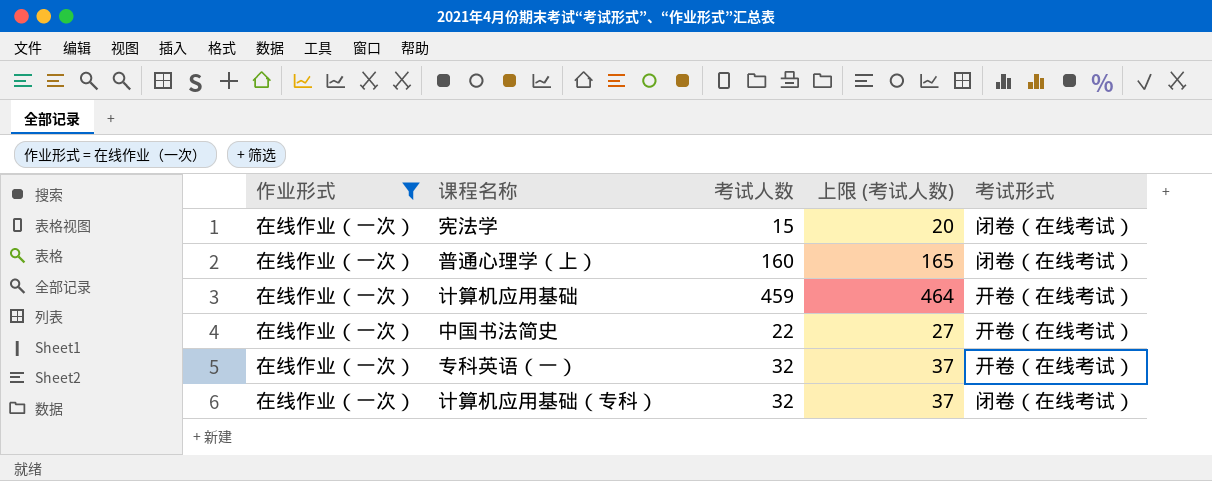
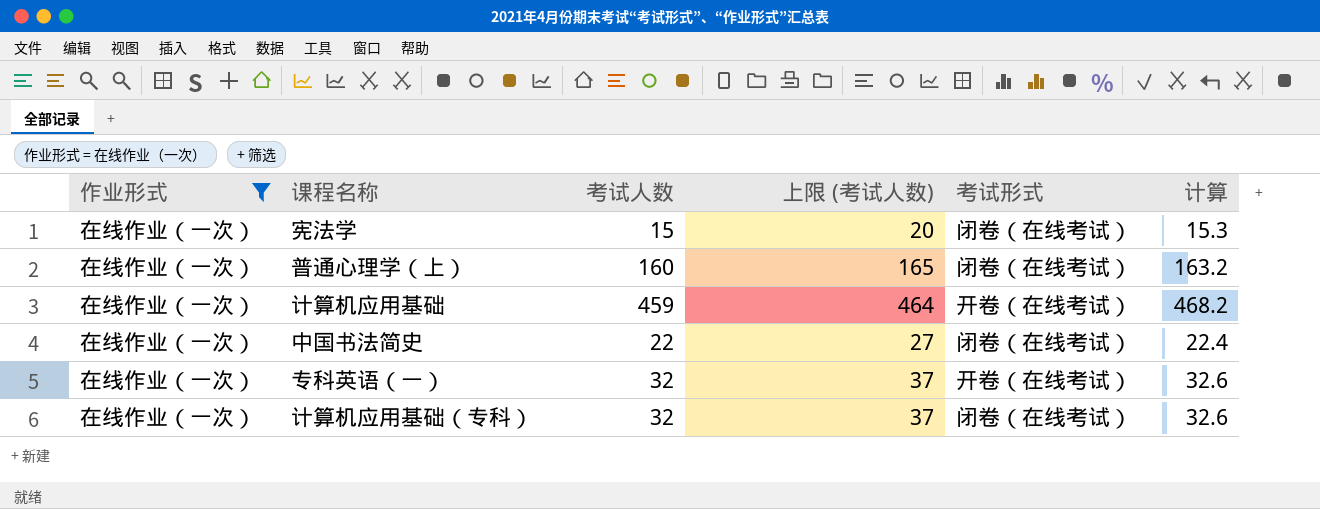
column 计算 | formula: none -> [考试人数] * 1.02
中国书法简史 | 考试形式: 开卷（在线考试） -> 闭卷（在线考试）

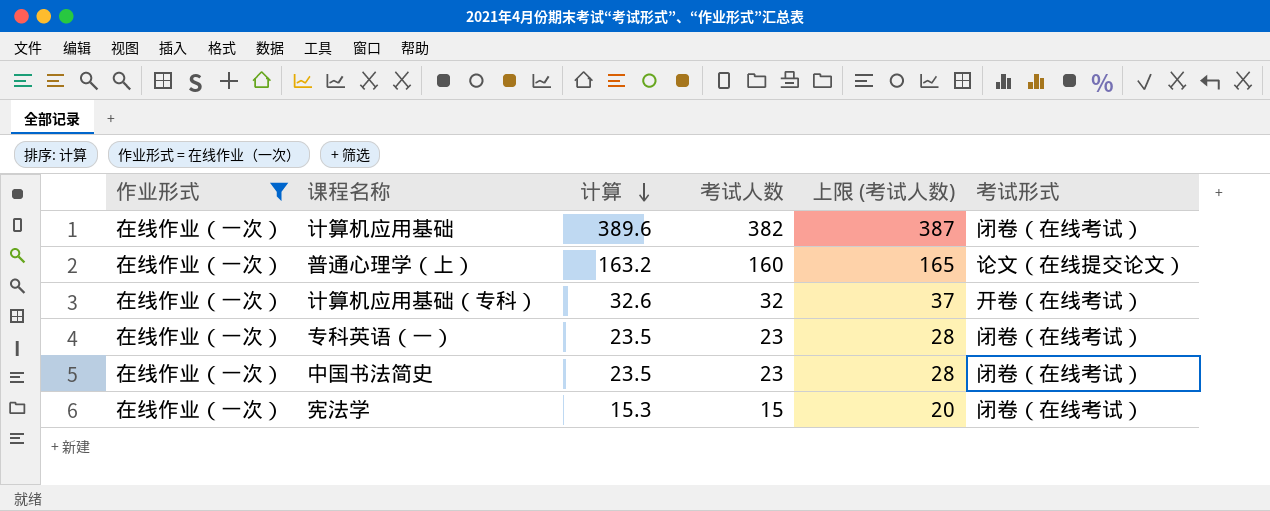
row order: none -> 计算 descending
column 计算 | position: 6 -> 3
计算机应用基础 | 计算: 468.2 -> 389.6
计算机应用基础 | 考试人数: 459 -> 382
计算机应用基础 | 上限 (考试人数): 464 -> 387
计算机应用基础 | 考试形式: 开卷（在线考试） -> 闭卷（在线考试）
普通心理学（上） | 考试形式: 闭卷（在线考试） -> 论文（在线提交论文）
计算机应用基础（专科） | 考试形式: 闭卷（在线考试） -> 开卷（在线考试）
专科英语（一） | 计算: 32.6 -> 23.5
专科英语（一） | 考试人数: 32 -> 23
专科英语（一） | 上限 (考试人数): 37 -> 28
专科英语（一） | 考试形式: 开卷（在线考试） -> 闭卷（在线考试）
中国书法简史 | 计算: 22.4 -> 23.5
中国书法简史 | 考试人数: 22 -> 23
中国书法简史 | 上限 (考试人数): 27 -> 28

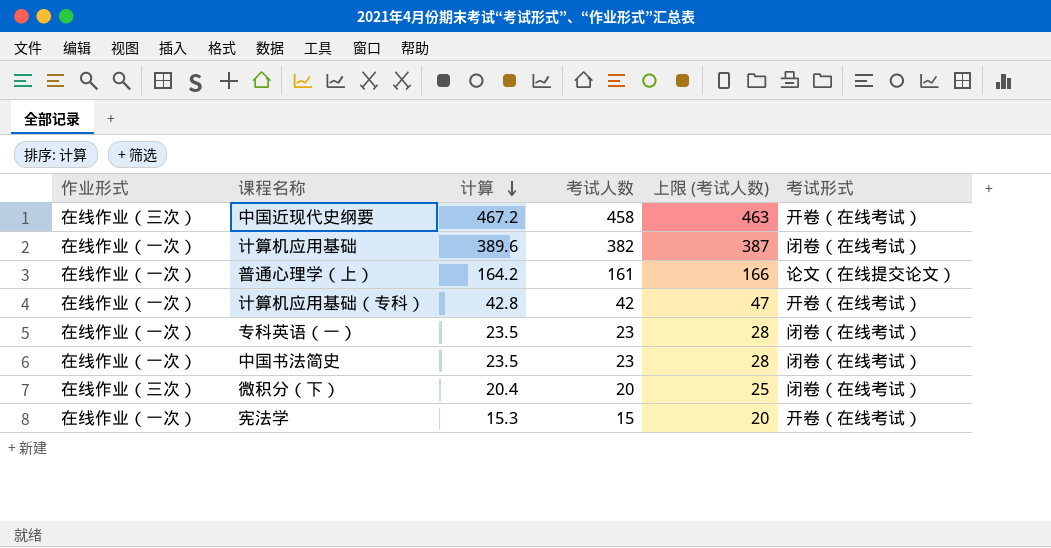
filter: 作业形式 = 在线作业（一次） -> none
普通心理学（上） | 计算: 163.2 -> 164.2
普通心理学（上） | 考试人数: 160 -> 161
普通心理学（上） | 上限 (考试人数): 165 -> 166
计算机应用基础（专科） | 计算: 32.6 -> 42.8
计算机应用基础（专科） | 考试人数: 32 -> 42
计算机应用基础（专科） | 上限 (考试人数): 37 -> 47
宪法学 | 考试形式: 闭卷（在线考试） -> 开卷（在线考试）

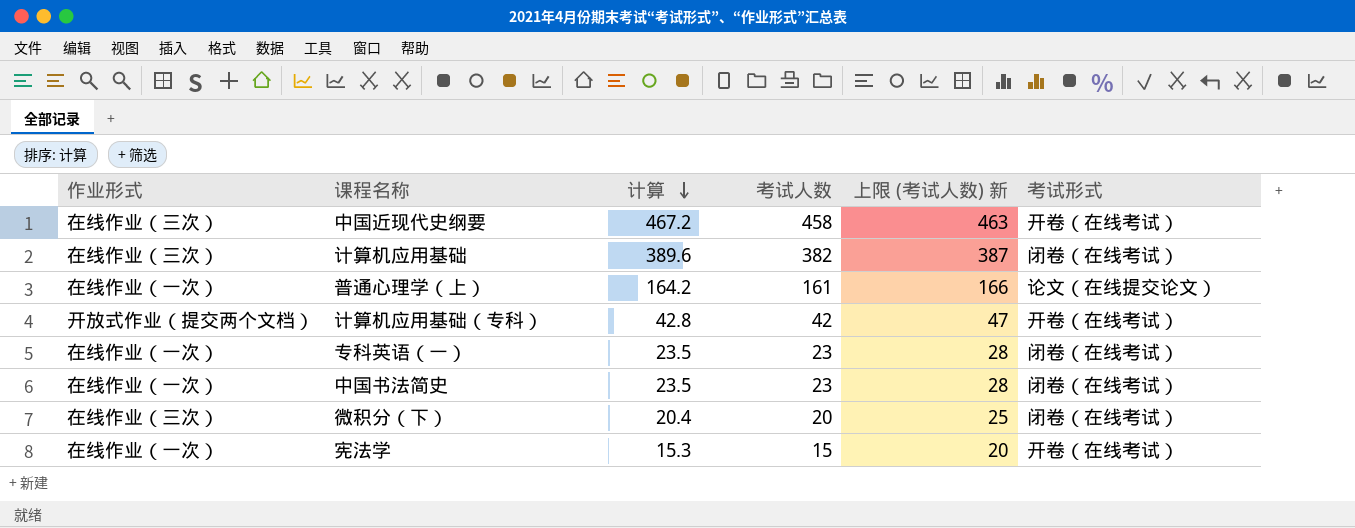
column name: 上限 (考试人数) -> 上限 (考试人数) 新
计算机应用基础 | 作业形式: 在线作业（一次） -> 在线作业（三次）
计算机应用基础（专科） | 作业形式: 在线作业（一次） -> 开放式作业（提交两个文档）

